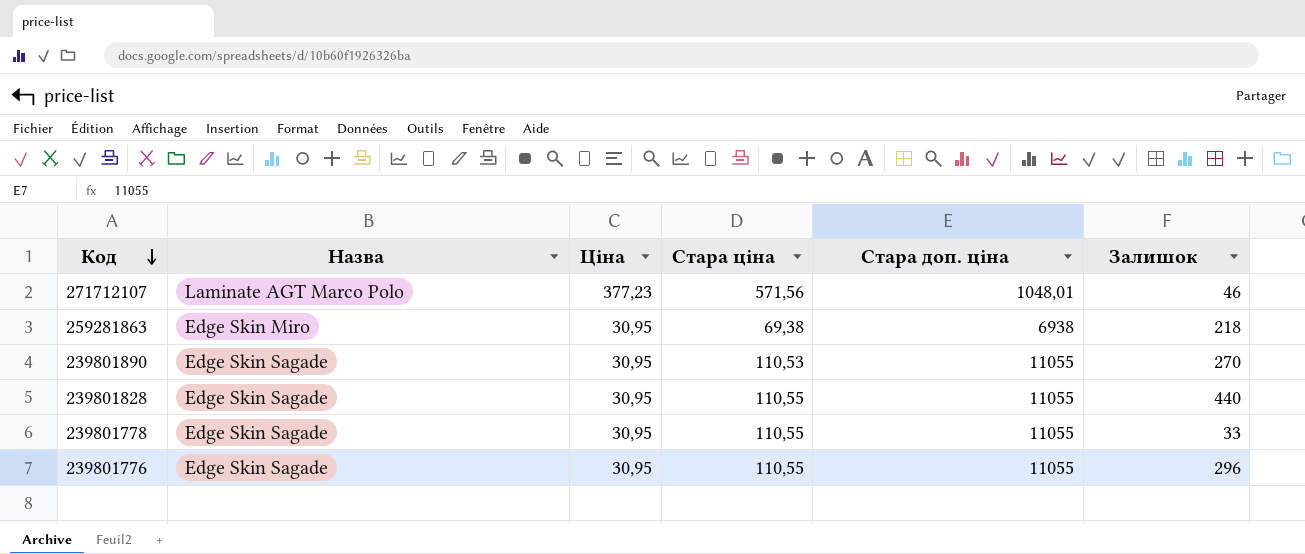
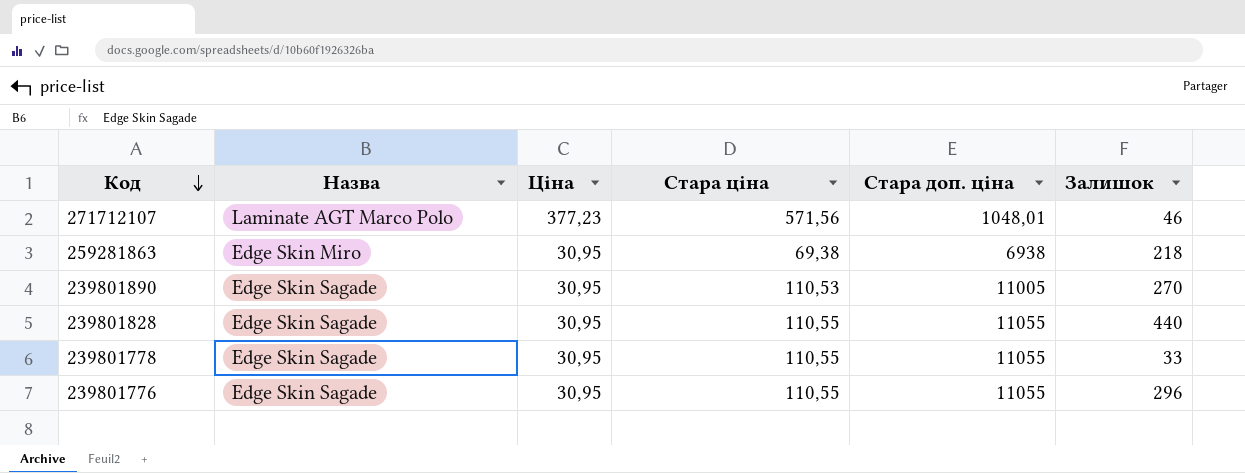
239801890 | Стара доп. ціна: 11055 -> 11005

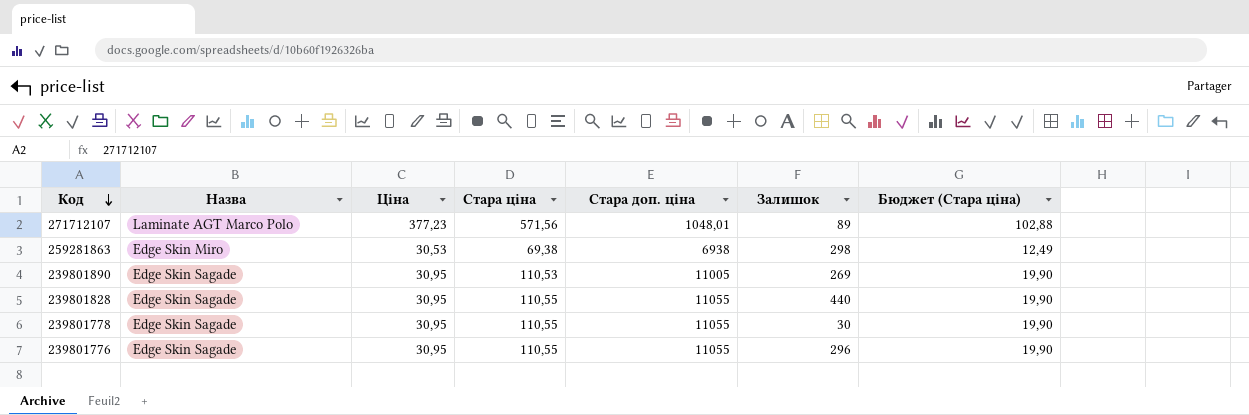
column Бюджет (Стара ціна) | formula: none -> [Стара ціна] * 0,18
271712107 | Залишок: 46 -> 89
259281863 | Ціна: 30,95 -> 30,53
259281863 | Залишок: 218 -> 298
239801890 | Залишок: 270 -> 269
239801778 | Залишок: 33 -> 30

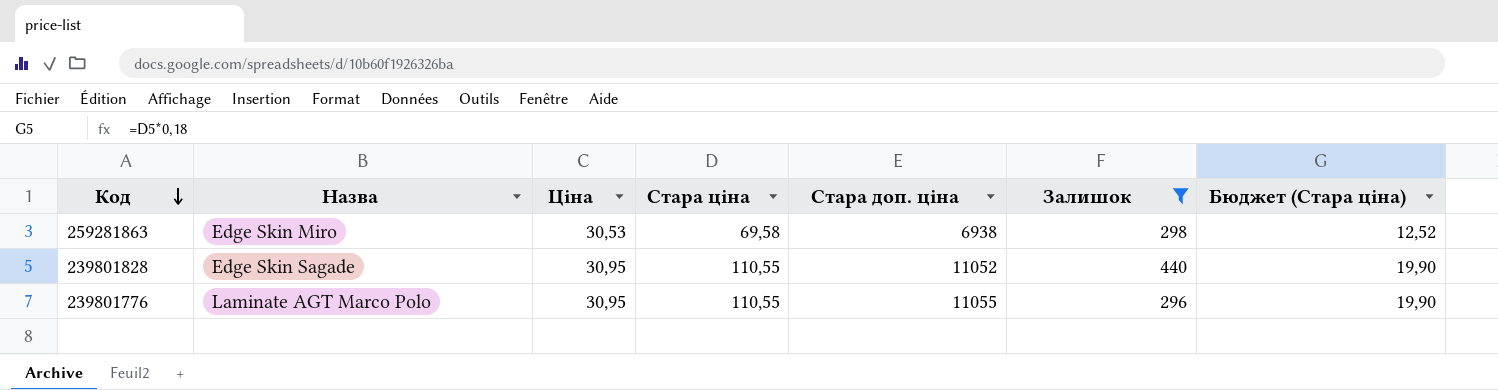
filter: none -> Залишок >= 296
259281863 | Стара ціна: 69,38 -> 69,58
259281863 | Бюджет (Стара ціна): 12,49 -> 12,52
239801828 | Стара доп. ціна: 11055 -> 11052
239801776 | Назва: Edge Skin Sagade -> Laminate AGT Marco Polo

